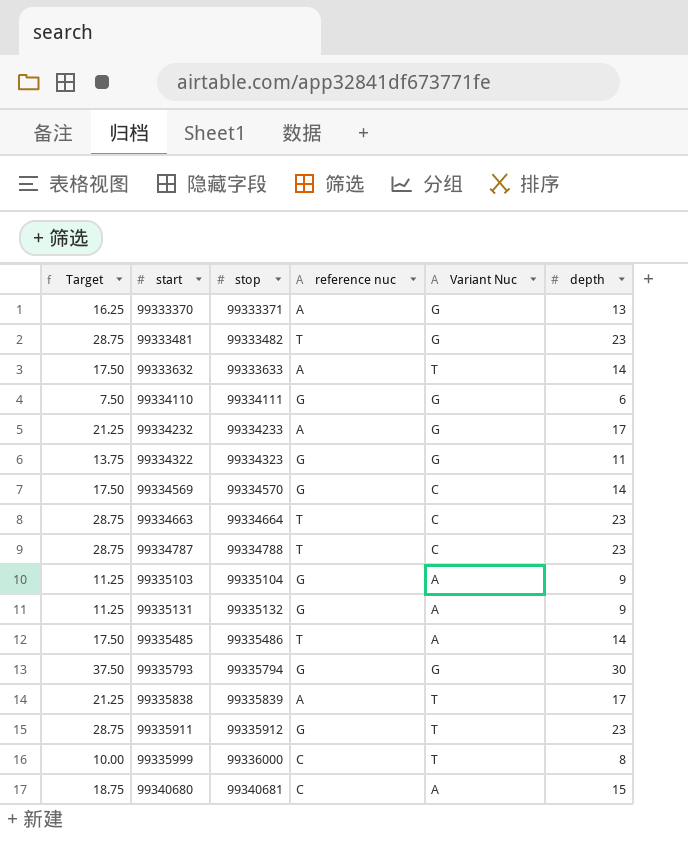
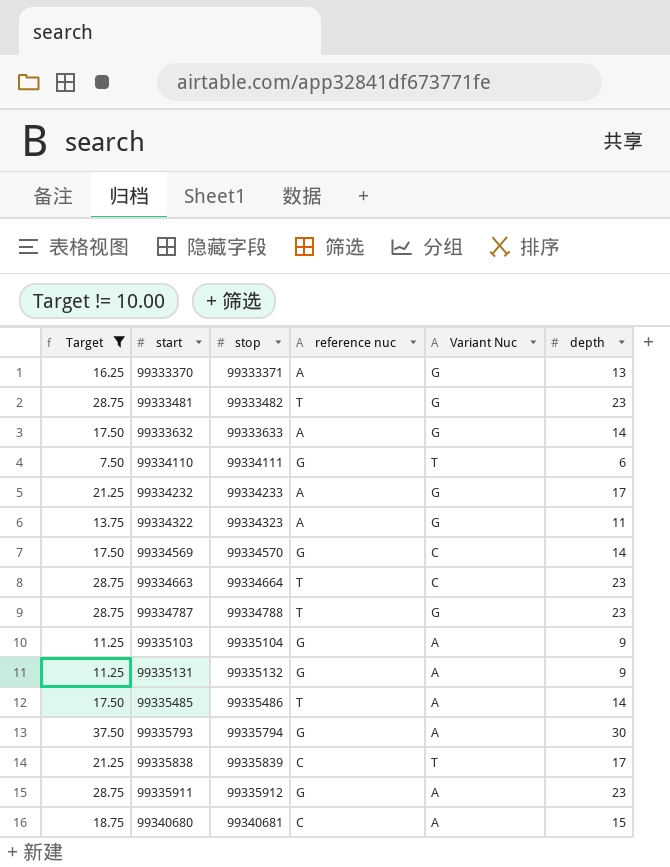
filter: none -> Target != 10.00
99333632 | Variant Nuc: T -> G
99334110 | Variant Nuc: G -> T
99334322 | reference nuc: G -> A
99334787 | Variant Nuc: C -> G
99335793 | Variant Nuc: G -> A
99335838 | reference nuc: A -> C
99335911 | Variant Nuc: T -> A

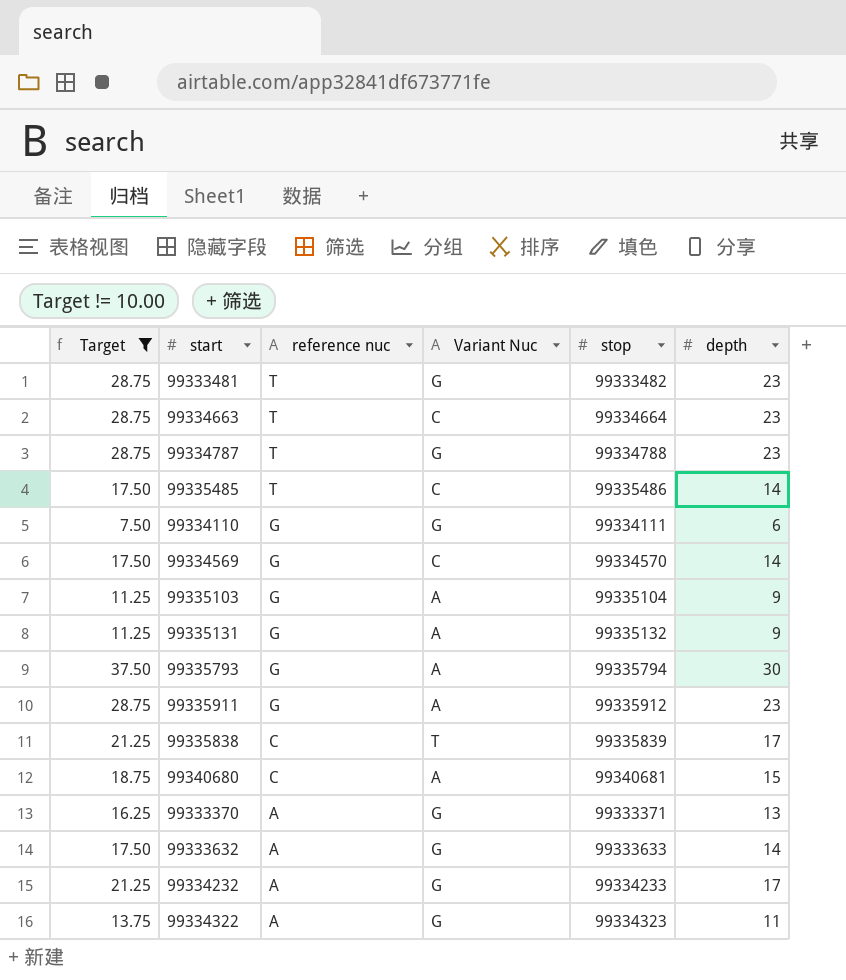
row order: start ascending -> reference nuc descending
column stop | position: 3 -> 5
99335485 | Variant Nuc: A -> C
99334110 | Variant Nuc: T -> G

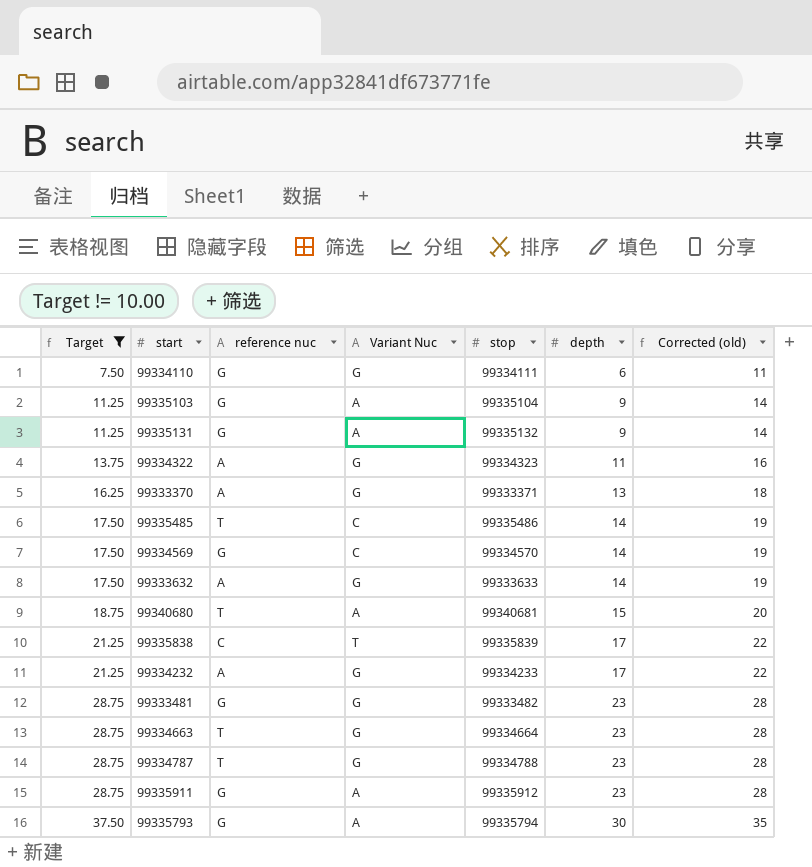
row order: reference nuc descending -> Target ascending
column Corrected (old) | formula: none -> [depth] + 5
99340680 | reference nuc: C -> T
99333481 | reference nuc: T -> G
99334663 | Variant Nuc: C -> G

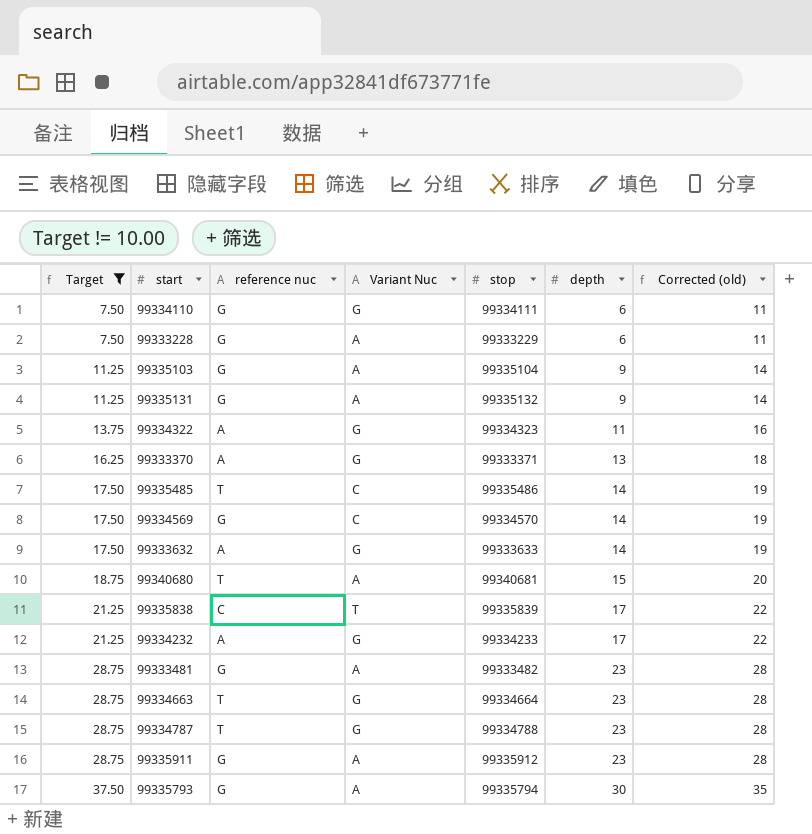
row 99333228: none -> 7.50 | G | A | 99333229 | 6 | 11
99333481 | Variant Nuc: G -> A

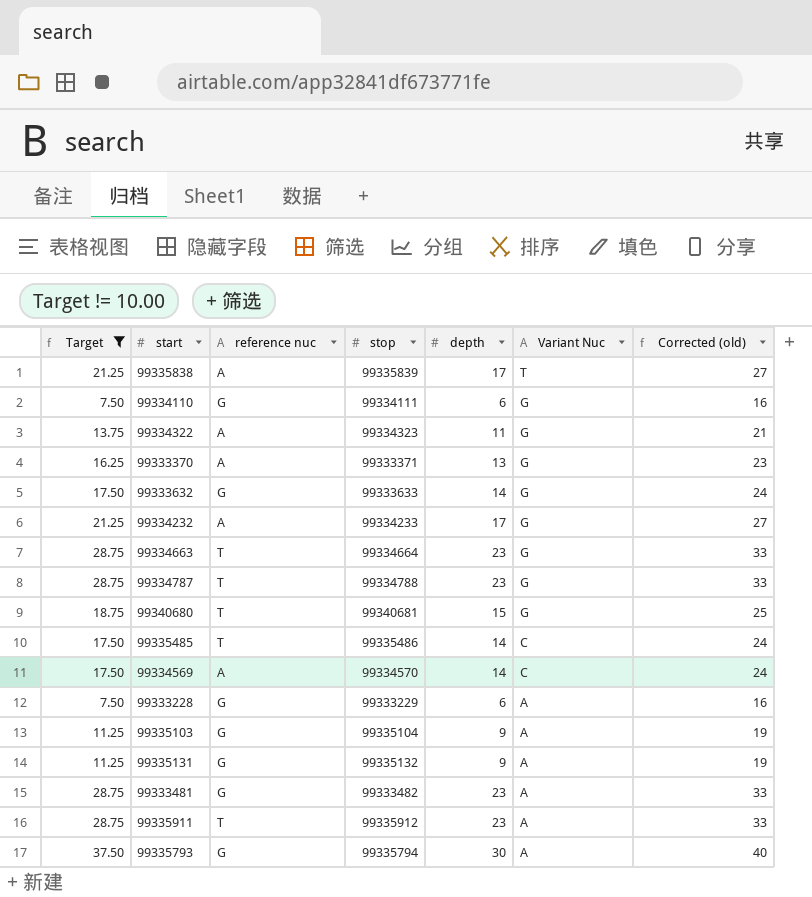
row order: Target ascending -> Variant Nuc descending
column Variant Nuc | position: 4 -> 6
column Corrected (old) | formula: [depth] + 5 -> [depth] + 10
99335838 | reference nuc: C -> A
99333632 | reference nuc: A -> G
99340680 | Variant Nuc: A -> G
99334569 | reference nuc: G -> A
99335911 | reference nuc: G -> T

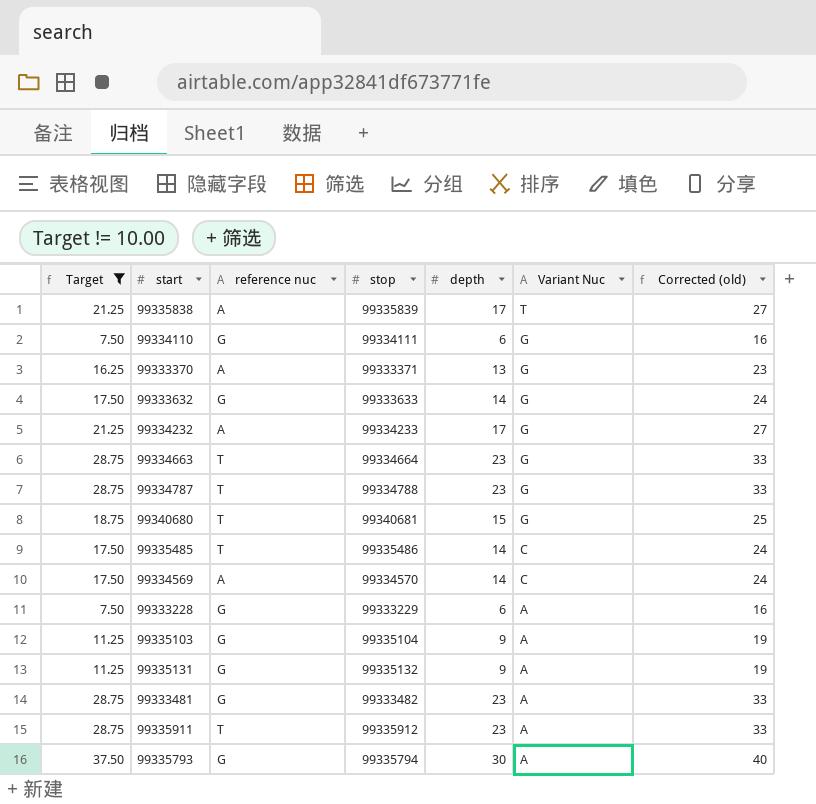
row 99334322: 13.75 | A | 99334323 | 11 | G | 21 -> none

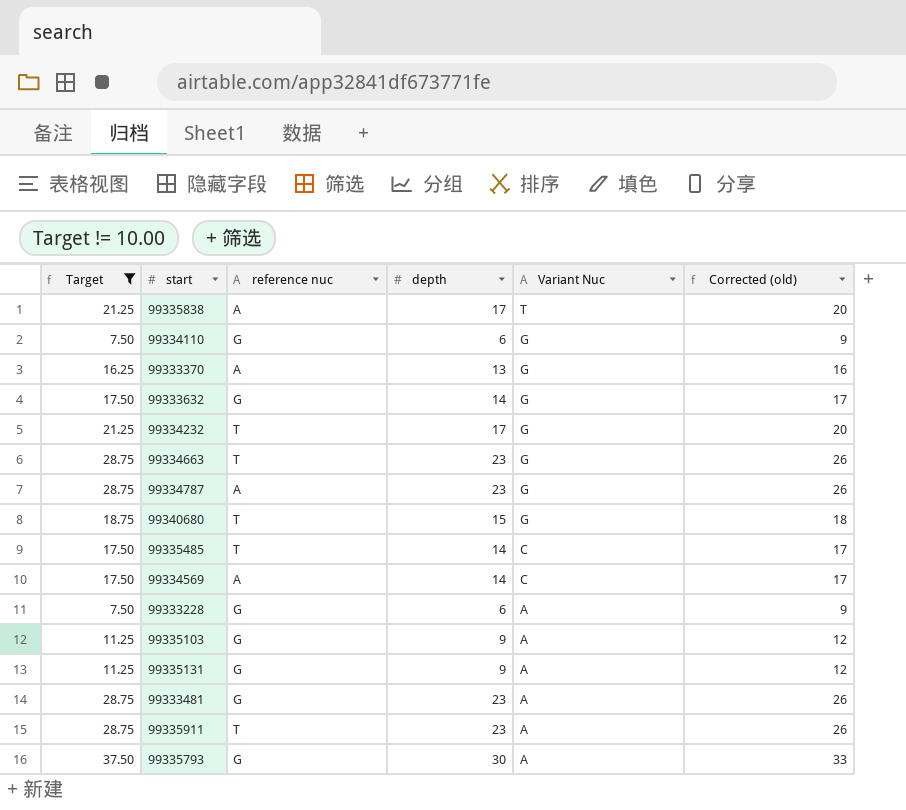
column stop | position: 4 -> none
column Corrected (old) | formula: [depth] + 10 -> [depth] + 3
99334232 | reference nuc: A -> T
99334787 | reference nuc: T -> A

